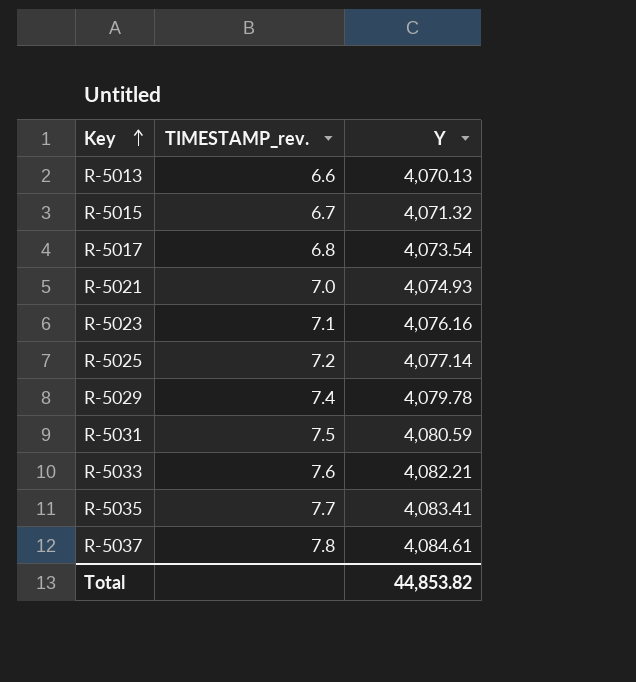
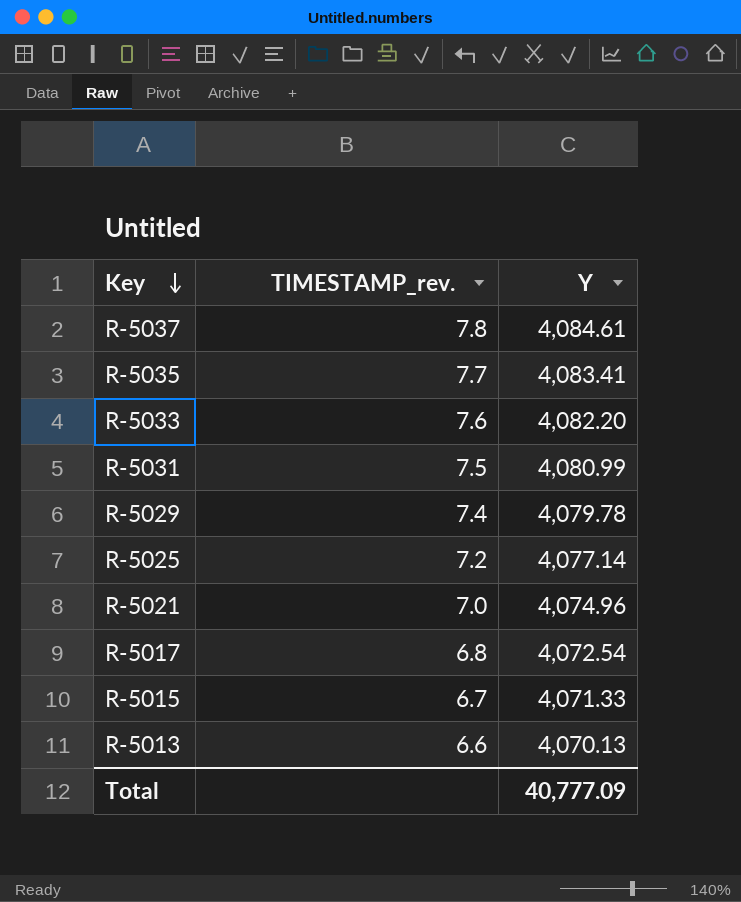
row order: Key ascending -> Key descending
row R-5023: 7.1 | 4,076.16 -> none
R-5033 | Y: 4,082.21 -> 4,082.20
R-5031 | Y: 4,080.59 -> 4,080.99
R-5021 | Y: 4,074.93 -> 4,074.96
R-5017 | Y: 4,073.54 -> 4,072.54
R-5015 | Y: 4,071.32 -> 4,071.33
Total | Y: 44,853.82 -> 40,777.09

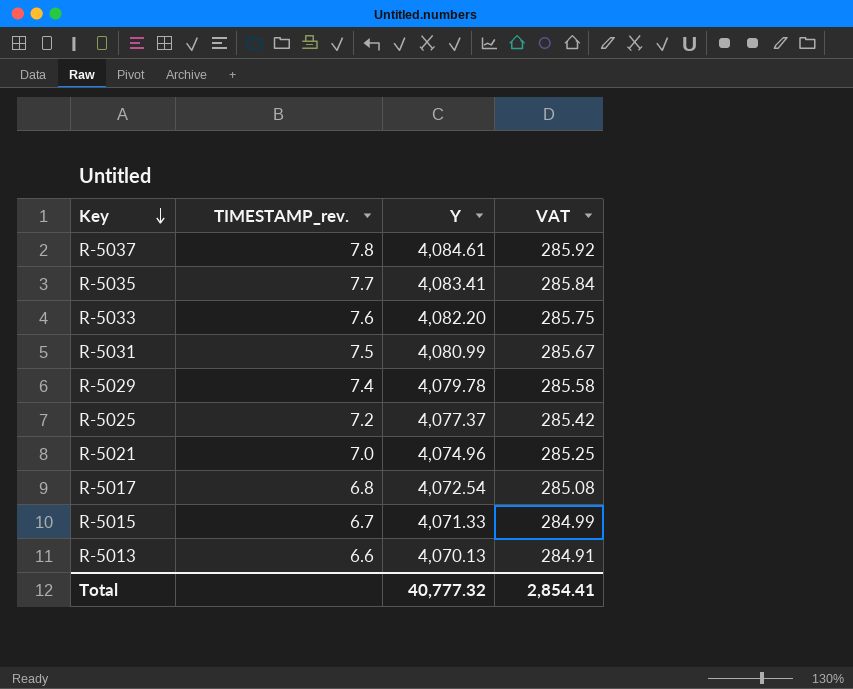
column VAT | formula: none -> [Y] * 0.07
R-5025 | Y: 4,077.14 -> 4,077.37
Total | Y: 40,777.09 -> 40,777.32

